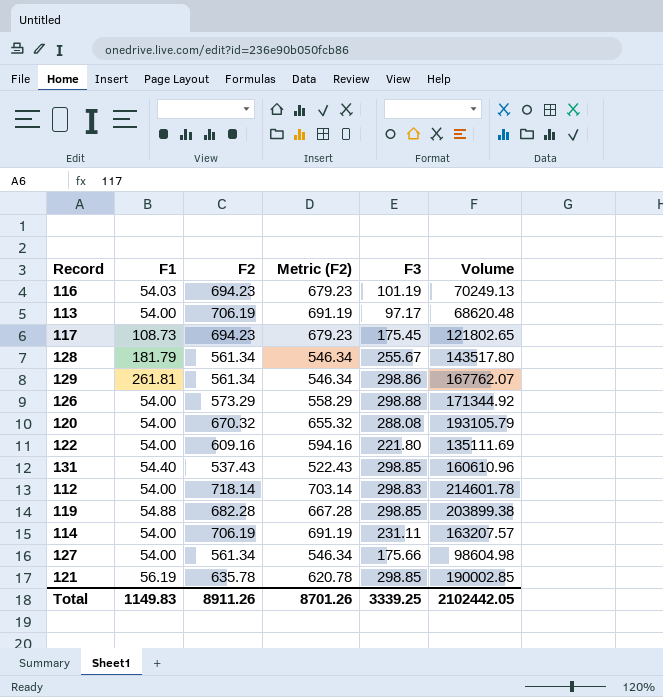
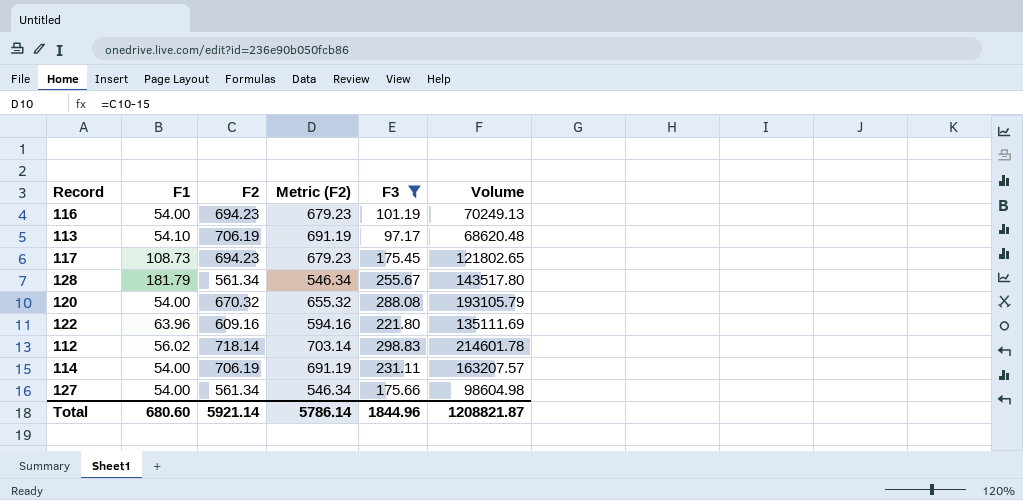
filter: none -> F3 <= 298.83
116 | F1: 54.03 -> 54.00
113 | F1: 54.00 -> 54.10
122 | F1: 54.00 -> 63.96
112 | F1: 54.00 -> 56.02
Total | F1: 1149.83 -> 680.60
Total | F2: 8911.26 -> 5921.14
Total | Metric (F2): 8701.26 -> 5786.14
Total | F3: 3339.25 -> 1844.96
Total | Volume: 2102442.05 -> 1208821.87

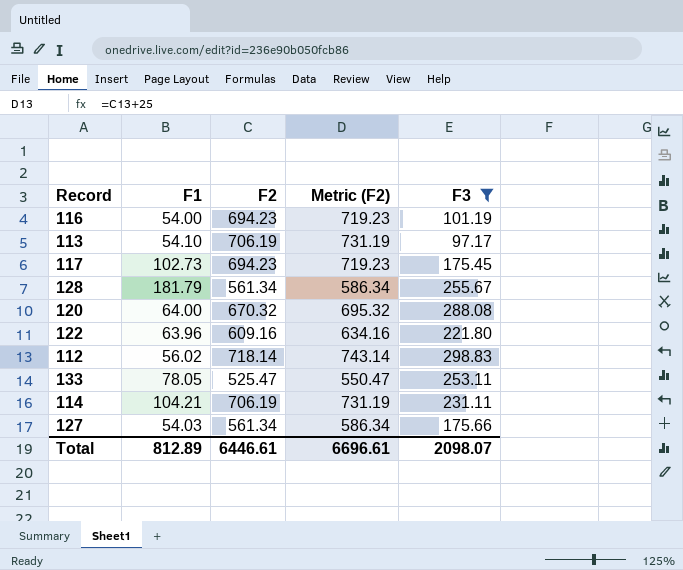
column Volume | formula: [F2] * [F3] -> none
column Metric (F2) | formula: [F2] - 15 -> [F2] + 25
117 | F1: 108.73 -> 102.73
120 | F1: 54.00 -> 64.00
row 133: none -> 78.05 | 525.47 | 550.47 | 253.11
114 | F1: 54.00 -> 104.21
127 | F1: 54.00 -> 54.03
Total | F1: 680.60 -> 812.89
Total | F2: 5921.14 -> 6446.61
Total | Metric (F2): 5786.14 -> 6696.61
Total | F3: 1844.96 -> 2098.07

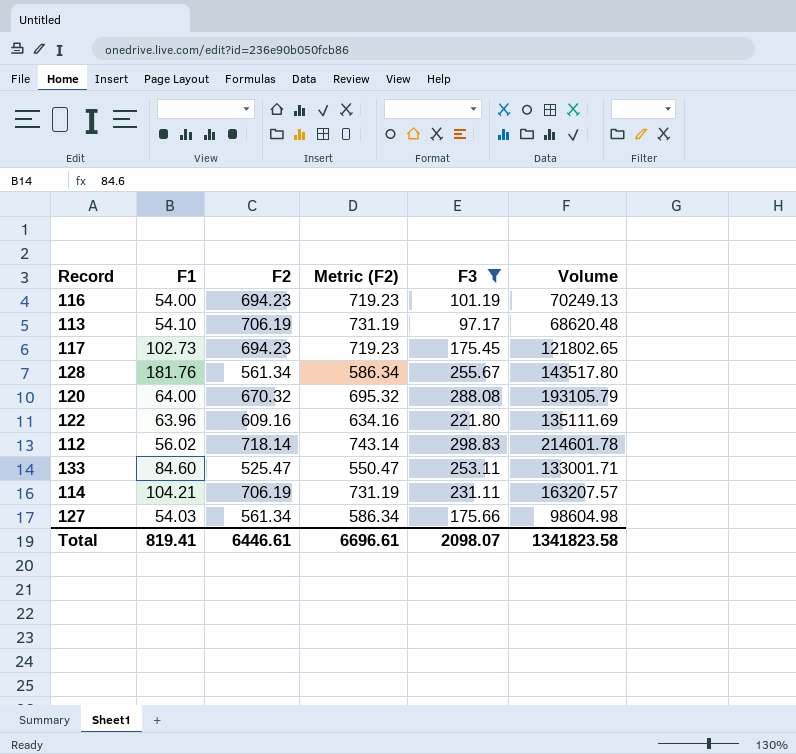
column Volume | formula: none -> [F2] * [F3]
128 | F1: 181.79 -> 181.76
133 | F1: 78.05 -> 84.60
Total | F1: 812.89 -> 819.41

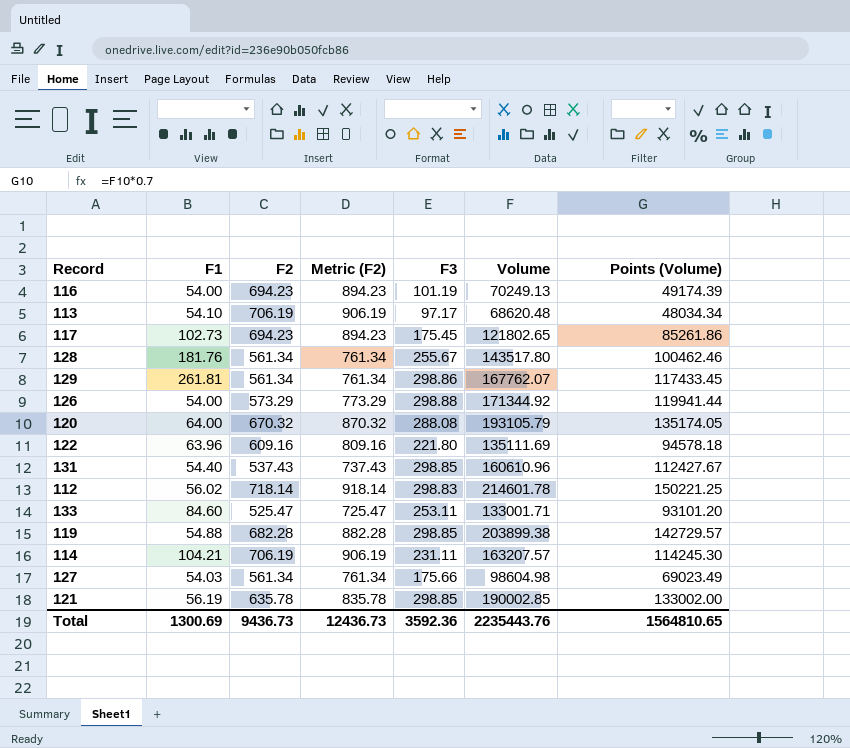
filter: F3 <= 298.83 -> none
column Metric (F2) | formula: [F2] + 25 -> [F2] + 200
column Points (Volume) | formula: none -> [Volume] * 0.7
Total | F1: 819.41 -> 1300.69
Total | F2: 6446.61 -> 9436.73
Total | Metric (F2): 6696.61 -> 12436.73
Total | F3: 2098.07 -> 3592.36
Total | Volume: 1341823.58 -> 2235443.76

